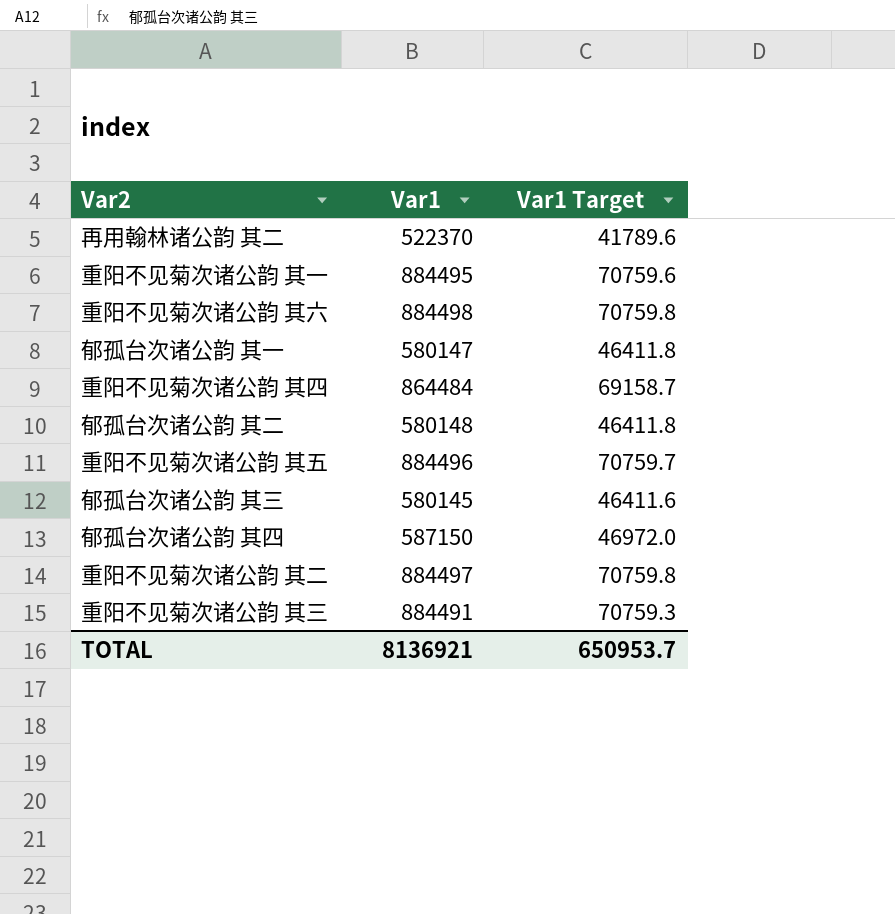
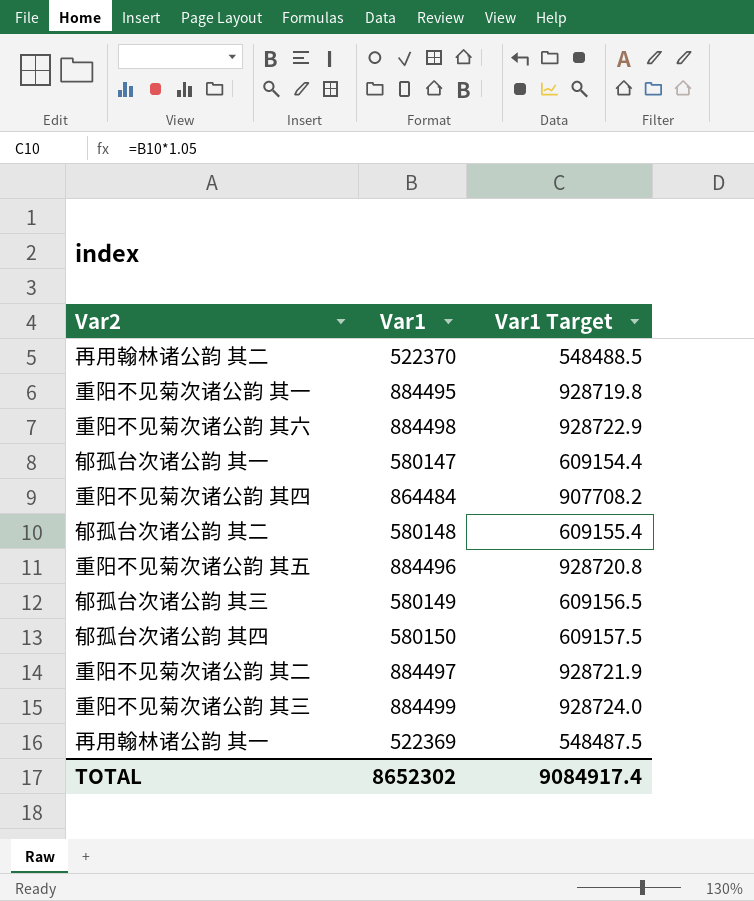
column Var1 Target | formula: [Var1] * 0.08 -> [Var1] * 1.05
郁孤台次诸公韵 其三 | Var1: 580145 -> 580149
郁孤台次诸公韵 其四 | Var1: 587150 -> 580150
重阳不见菊次诸公韵 其三 | Var1: 884491 -> 884499
row 再用翰林诸公韵 其一: none -> 522369 | 548487.5
TOTAL | Var1: 8136921 -> 8652302
TOTAL | Var1 Target: 650953.7 -> 9084917.4

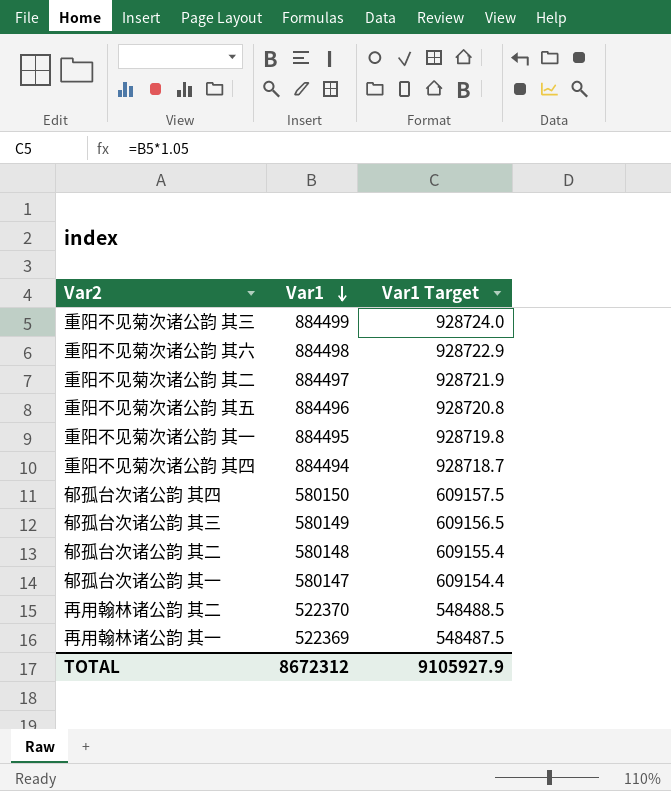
row order: none -> Var1 descending
重阳不见菊次诸公韵 其四 | Var1: 864484 -> 884494
重阳不见菊次诸公韵 其四 | Var1 Target: 907708.2 -> 928718.7
TOTAL | Var1: 8652302 -> 8672312
TOTAL | Var1 Target: 9084917.4 -> 9105927.9

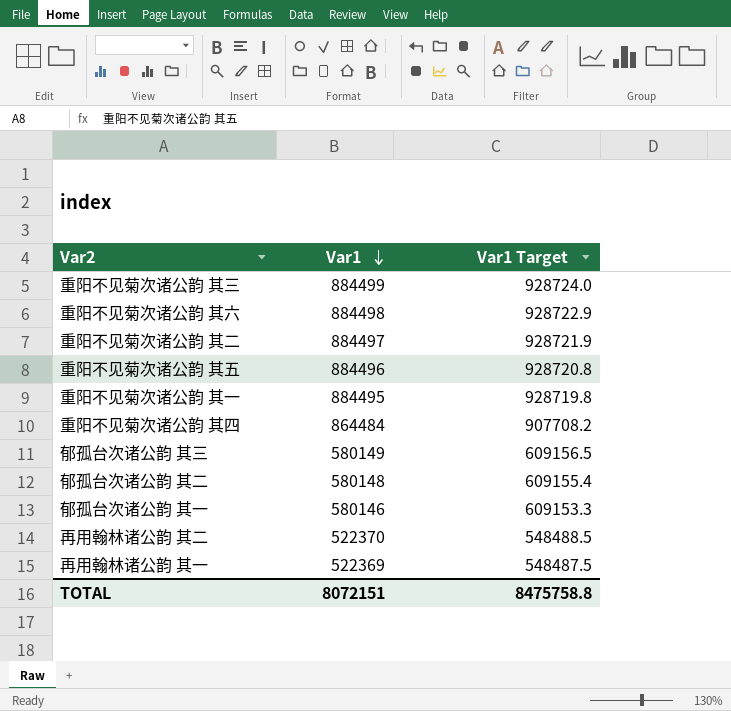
row 郁孤台次诸公韵 其四: 580150 | 609157.5 -> none
重阳不见菊次诸公韵 其四 | Var1: 884494 -> 864484
重阳不见菊次诸公韵 其四 | Var1 Target: 928718.7 -> 907708.2
郁孤台次诸公韵 其一 | Var1: 580147 -> 580146
郁孤台次诸公韵 其一 | Var1 Target: 609154.4 -> 609153.3
TOTAL | Var1: 8672312 -> 8072151
TOTAL | Var1 Target: 9105927.9 -> 8475758.8

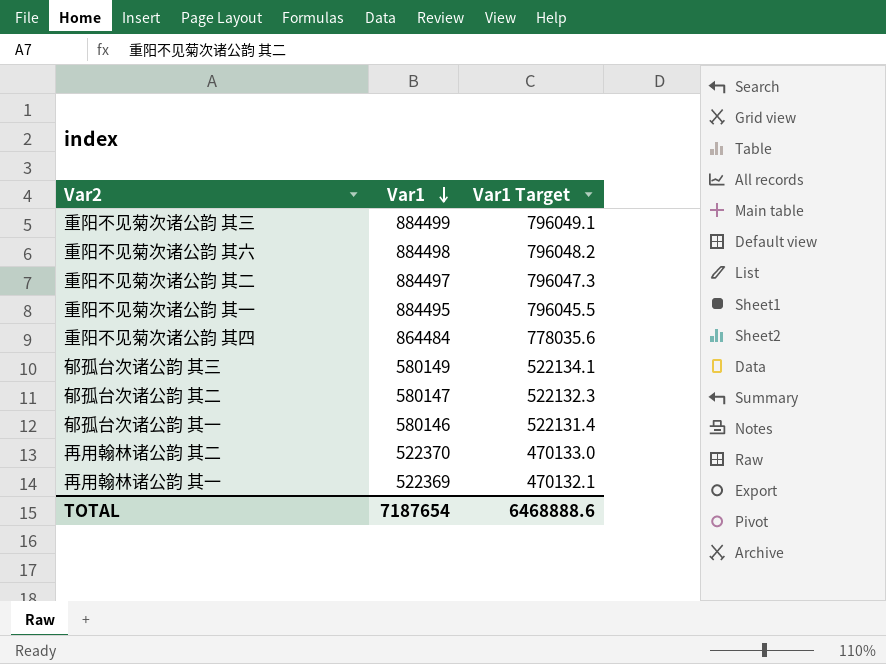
column Var1 Target | formula: [Var1] * 1.05 -> [Var1] * 0.9
row 重阳不见菊次诸公韵 其五: 884496 | 928720.8 -> none
郁孤台次诸公韵 其二 | Var1: 580148 -> 580147
TOTAL | Var1: 8072151 -> 7187654
TOTAL | Var1 Target: 8475758.8 -> 6468888.6

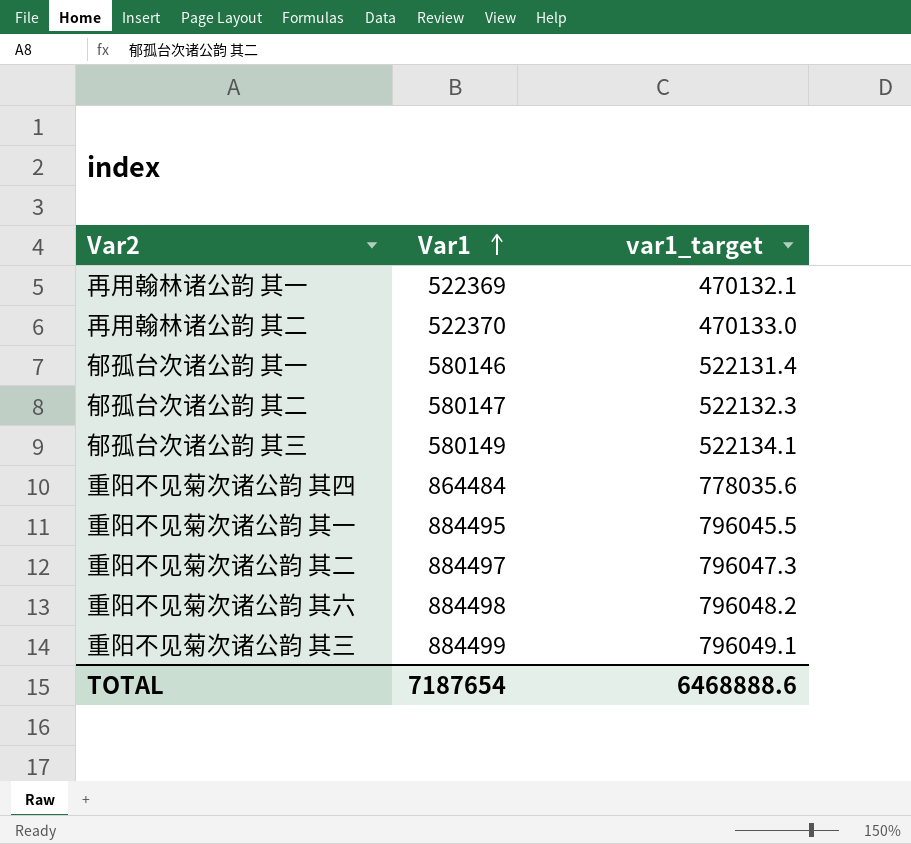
row order: Var1 descending -> Var1 ascending
column name: Var1 Target -> var1_target

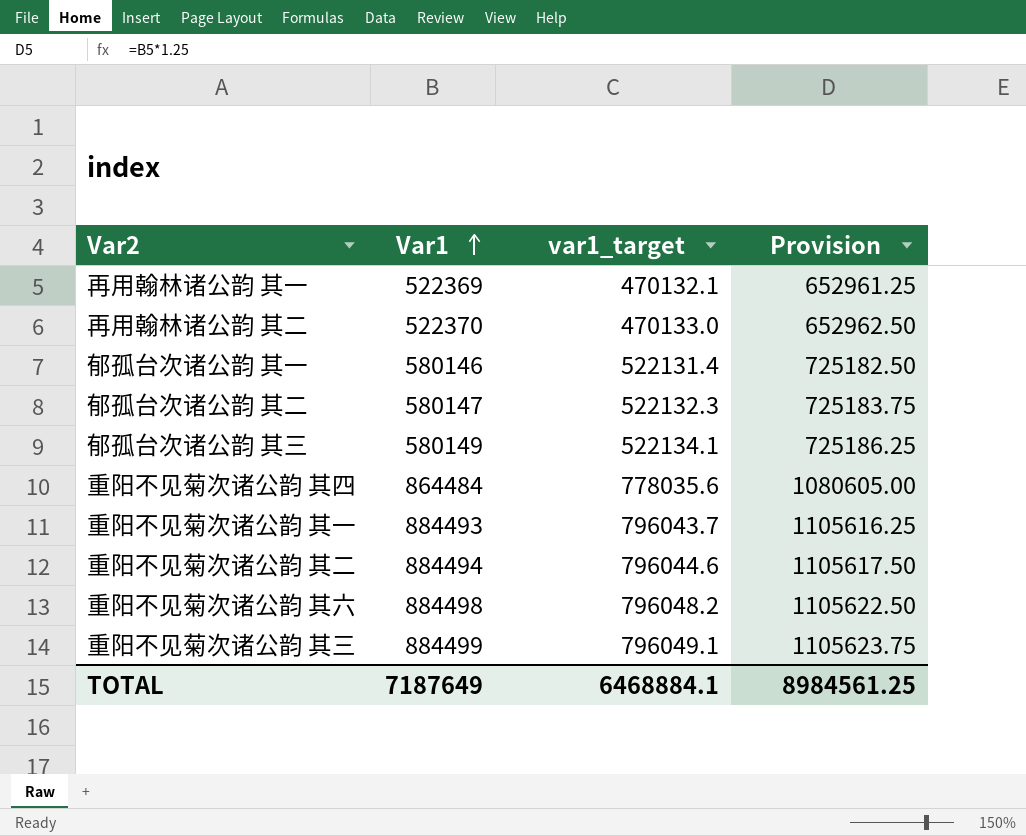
column Provision | formula: none -> [Var1] * 1.25
重阳不见菊次诸公韵 其一 | Var1: 884495 -> 884493
重阳不见菊次诸公韵 其一 | var1_target: 796045.5 -> 796043.7
重阳不见菊次诸公韵 其二 | Var1: 884497 -> 884494
重阳不见菊次诸公韵 其二 | var1_target: 796047.3 -> 796044.6
TOTAL | Var1: 7187654 -> 7187649
TOTAL | var1_target: 6468888.6 -> 6468884.1

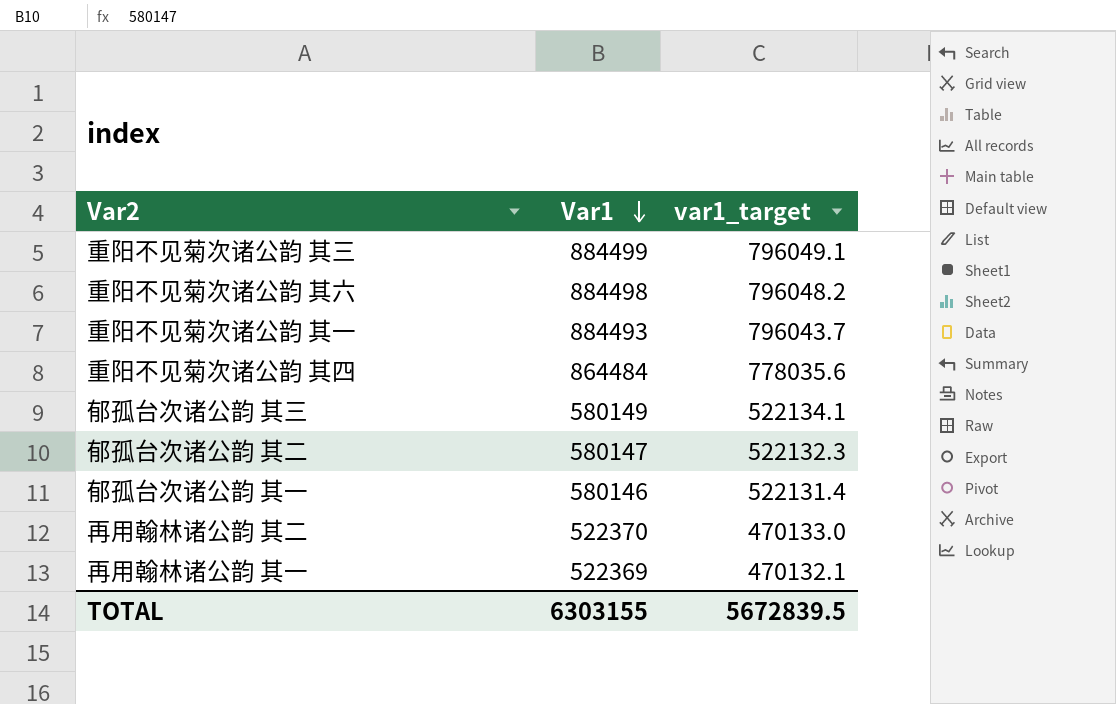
row order: Var1 ascending -> Var1 descending
column Provision | formula: [Var1] * 1.25 -> none
row 重阳不见菊次诸公韵 其二: 884494 | 796044.6 | 1105617.50 -> none
TOTAL | Var1: 7187649 -> 6303155
TOTAL | var1_target: 6468884.1 -> 5672839.5

